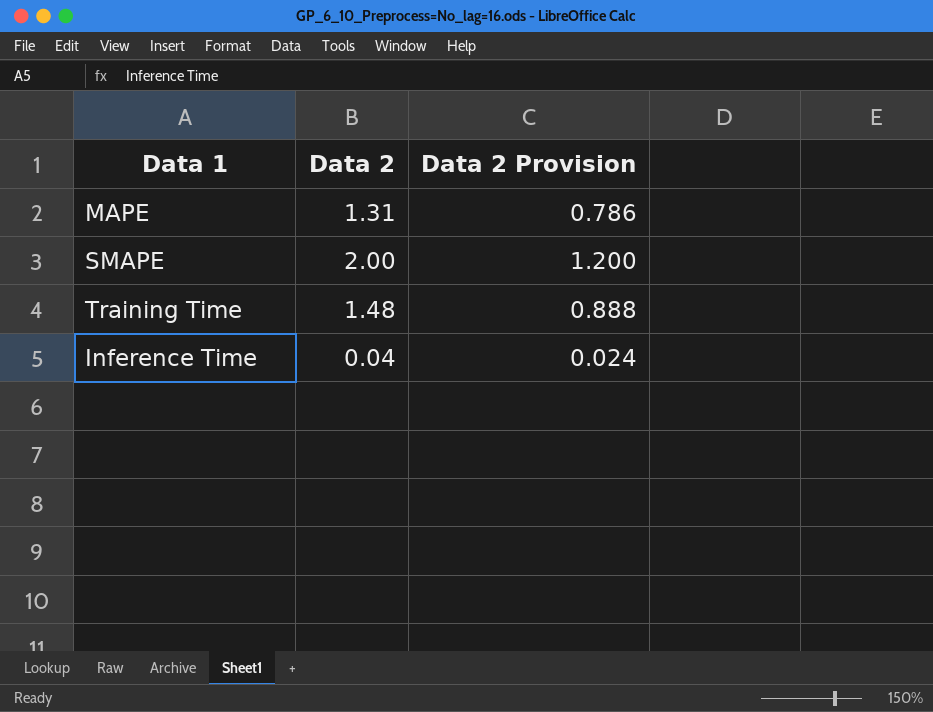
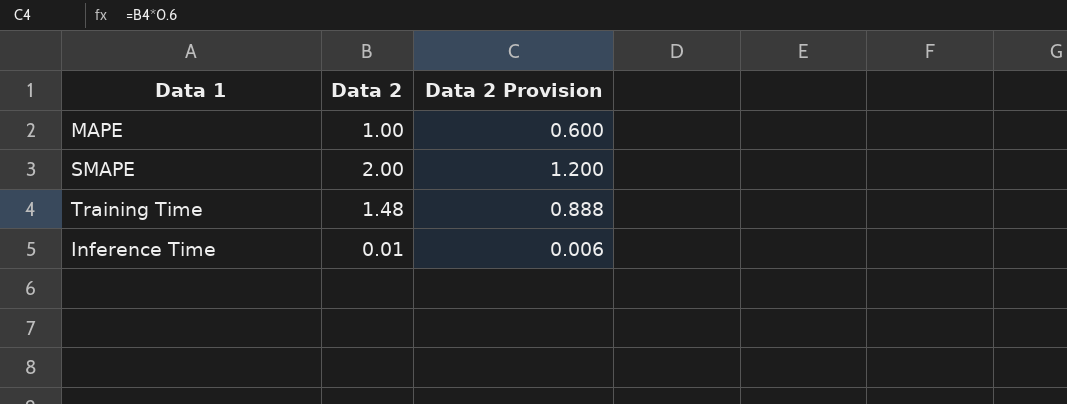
MAPE | Data 2: 1.31 -> 1.00
MAPE | Data 2 Provision: 0.786 -> 0.600
Inference Time | Data 2: 0.04 -> 0.01
Inference Time | Data 2 Provision: 0.024 -> 0.006

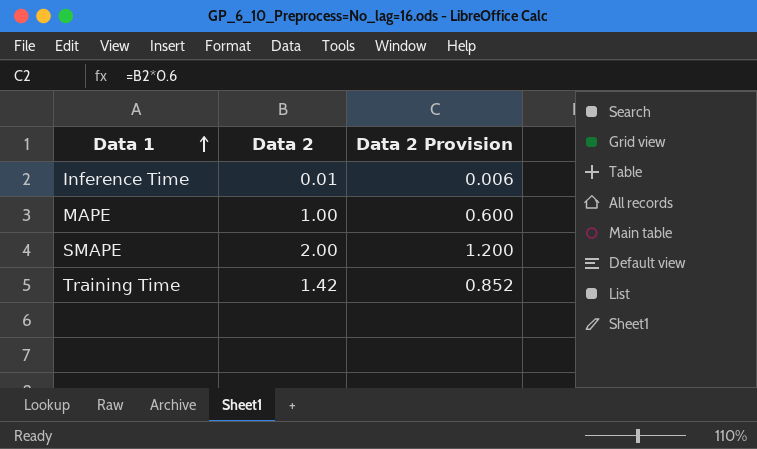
row order: none -> Data 1 ascending
Training Time | Data 2: 1.48 -> 1.42
Training Time | Data 2 Provision: 0.888 -> 0.852

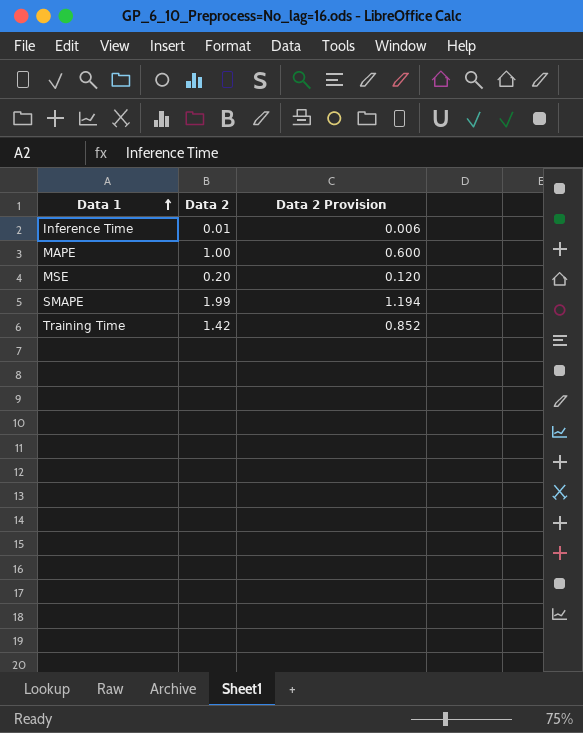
row MSE: none -> 0.20 | 0.120
SMAPE | Data 2: 2.00 -> 1.99
SMAPE | Data 2 Provision: 1.200 -> 1.194

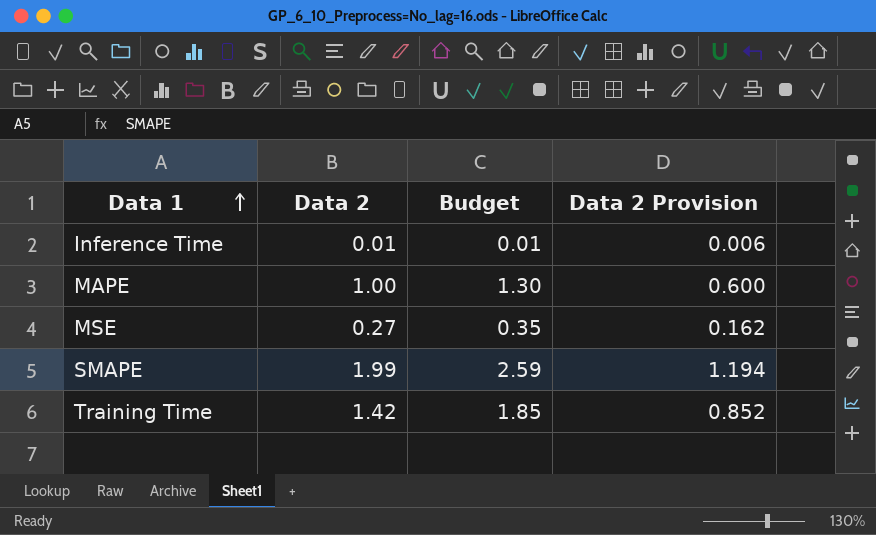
column Budget | formula: none -> [Data 2] * 1.3
MSE | Data 2: 0.20 -> 0.27
MSE | Data 2 Provision: 0.120 -> 0.162

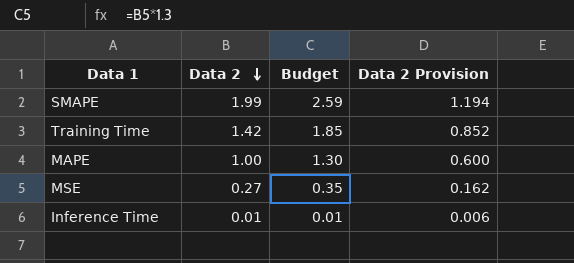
row order: Data 1 ascending -> Data 2 descending

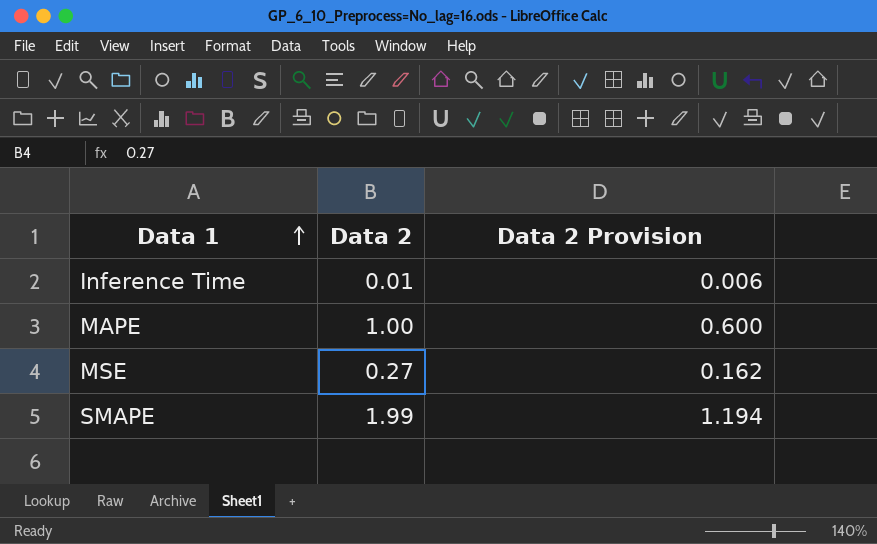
row order: Data 2 descending -> Data 1 ascending
column Budget | formula: [Data 2] * 1.3 -> none
row Training Time: 1.42 | 1.85 | 0.852 -> none

